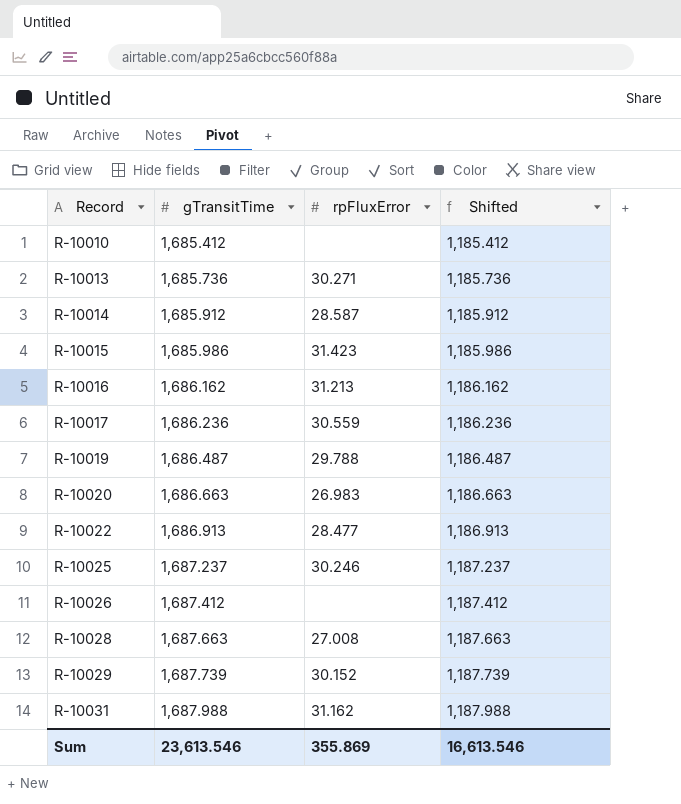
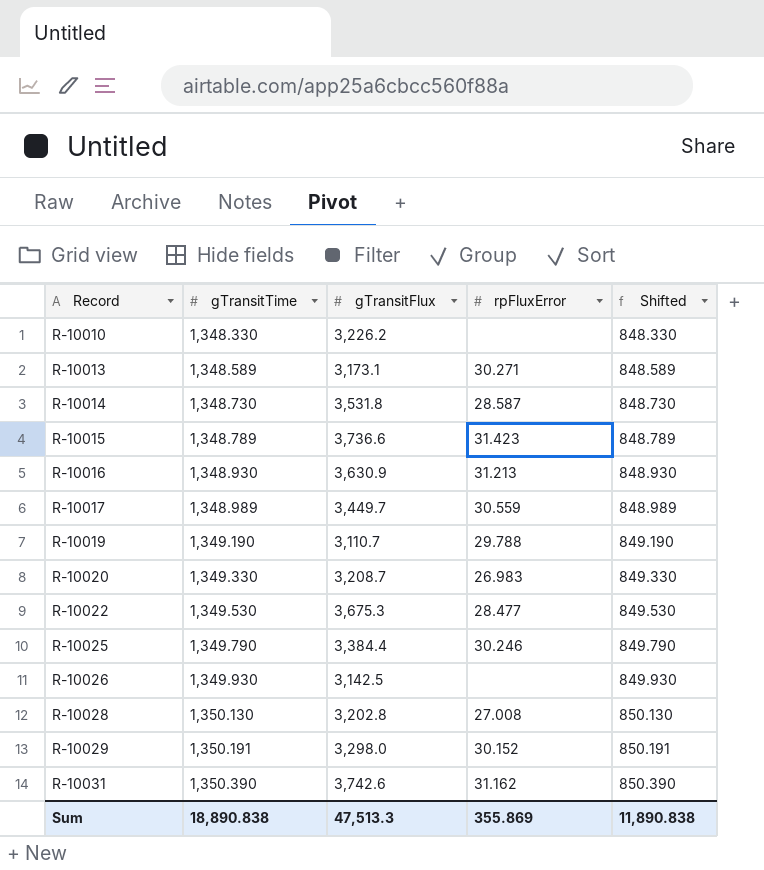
column gTransitFlux | position: none -> 3
R-10010 | gTransitTime: 1,685.412 -> 1,348.330
R-10010 | Shifted: 1,185.412 -> 848.330
R-10013 | gTransitTime: 1,685.736 -> 1,348.589
R-10013 | Shifted: 1,185.736 -> 848.589
R-10014 | gTransitTime: 1,685.912 -> 1,348.730
R-10014 | Shifted: 1,185.912 -> 848.730
R-10015 | gTransitTime: 1,685.986 -> 1,348.789
R-10015 | Shifted: 1,185.986 -> 848.789
R-10016 | gTransitTime: 1,686.162 -> 1,348.930
R-10016 | Shifted: 1,186.162 -> 848.930
R-10017 | gTransitTime: 1,686.236 -> 1,348.989
R-10017 | Shifted: 1,186.236 -> 848.989
R-10019 | gTransitTime: 1,686.487 -> 1,349.190
R-10019 | Shifted: 1,186.487 -> 849.190
R-10020 | gTransitTime: 1,686.663 -> 1,349.330
R-10020 | Shifted: 1,186.663 -> 849.330
R-10022 | gTransitTime: 1,686.913 -> 1,349.530
R-10022 | Shifted: 1,186.913 -> 849.530
R-10025 | gTransitTime: 1,687.237 -> 1,349.790
R-10025 | Shifted: 1,187.237 -> 849.790
R-10026 | gTransitTime: 1,687.412 -> 1,349.930
R-10026 | Shifted: 1,187.412 -> 849.930
R-10028 | gTransitTime: 1,687.663 -> 1,350.130
R-10028 | Shifted: 1,187.663 -> 850.130
R-10029 | gTransitTime: 1,687.739 -> 1,350.191
R-10029 | Shifted: 1,187.739 -> 850.191
R-10031 | gTransitTime: 1,687.988 -> 1,350.390
R-10031 | Shifted: 1,187.988 -> 850.390
Sum | gTransitTime: 23,613.546 -> 18,890.838
Sum | Shifted: 16,613.546 -> 11,890.838

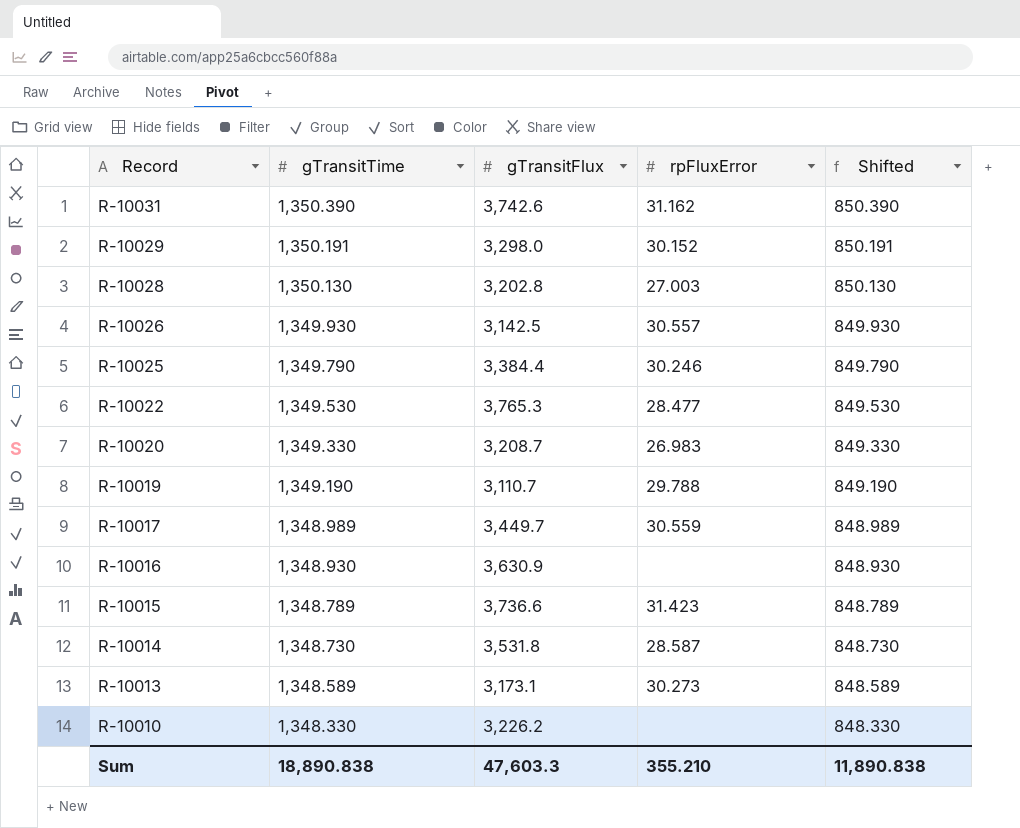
row order: Record ascending -> Record descending
R-10028 | rpFluxError: 27.008 -> 27.003
R-10026 | rpFluxError: none -> 30.557
R-10022 | gTransitFlux: 3,675.3 -> 3,765.3
R-10016 | rpFluxError: 31.213 -> none
R-10013 | rpFluxError: 30.271 -> 30.273
Sum | gTransitFlux: 47,513.3 -> 47,603.3
Sum | rpFluxError: 355.869 -> 355.210

